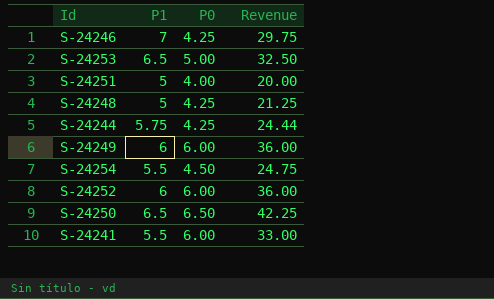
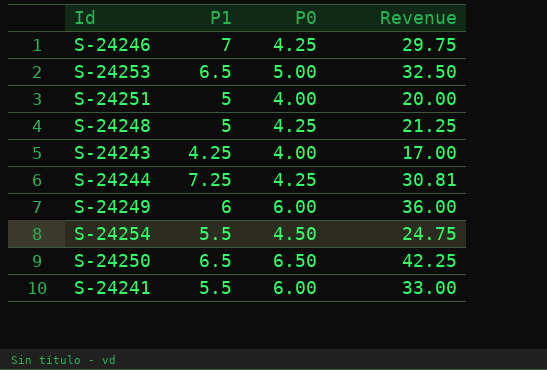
row S-24252: 6 | 6.00 | 36.00 -> none
row S-24243: none -> 4.25 | 4.00 | 17.00
S-24244 | P1: 5.75 -> 7.25
S-24244 | Revenue: 24.44 -> 30.81

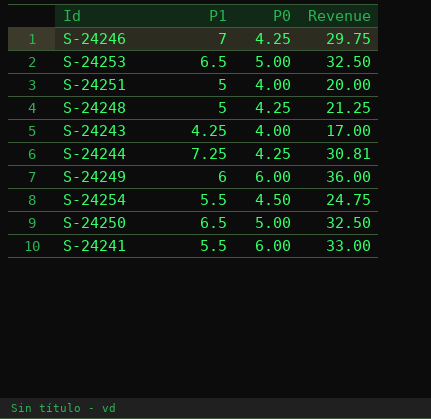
S-24250 | P0: 6.50 -> 5.00
S-24250 | Revenue: 42.25 -> 32.50

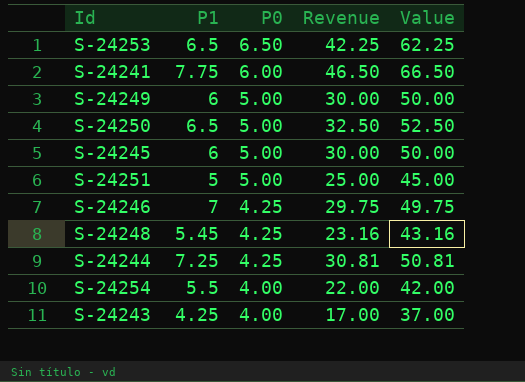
row order: none -> P0 descending
column Value | formula: none -> [Revenue] + 20
S-24253 | P0: 5.00 -> 6.50
S-24253 | Revenue: 32.50 -> 42.25
S-24241 | P1: 5.5 -> 7.75
S-24241 | Revenue: 33.00 -> 46.50
S-24249 | P0: 6.00 -> 5.00
S-24249 | Revenue: 36.00 -> 30.00
row S-24245: none -> 6 | 5.00 | 30.00 | 50.00
S-24251 | P0: 4.00 -> 5.00
S-24251 | Revenue: 20.00 -> 25.00
S-24248 | P1: 5 -> 5.45
S-24248 | Revenue: 21.25 -> 23.16
S-24254 | P0: 4.50 -> 4.00
S-24254 | Revenue: 24.75 -> 22.00

